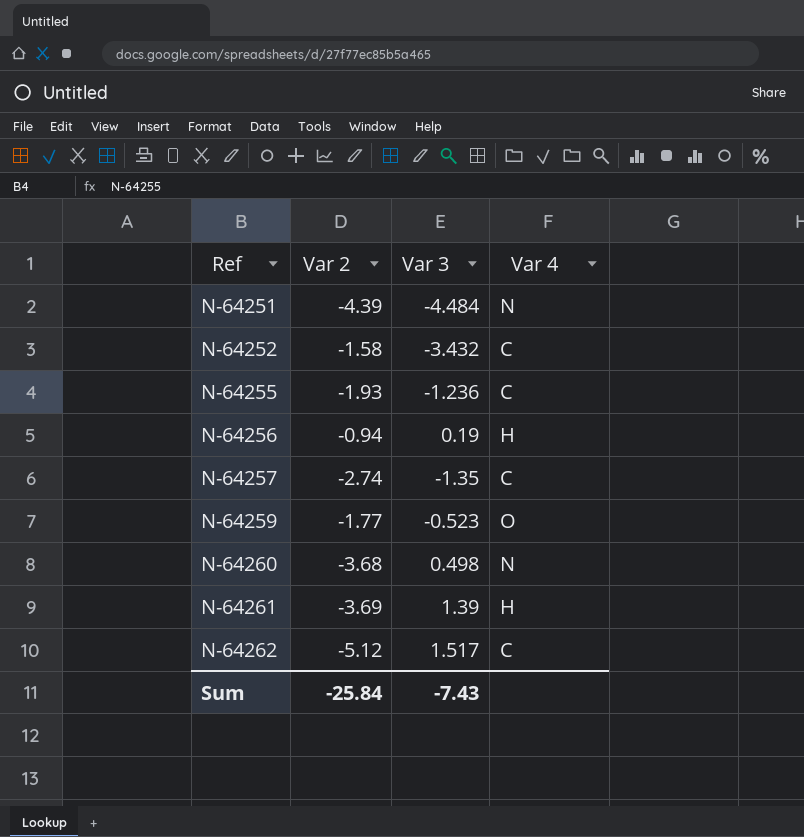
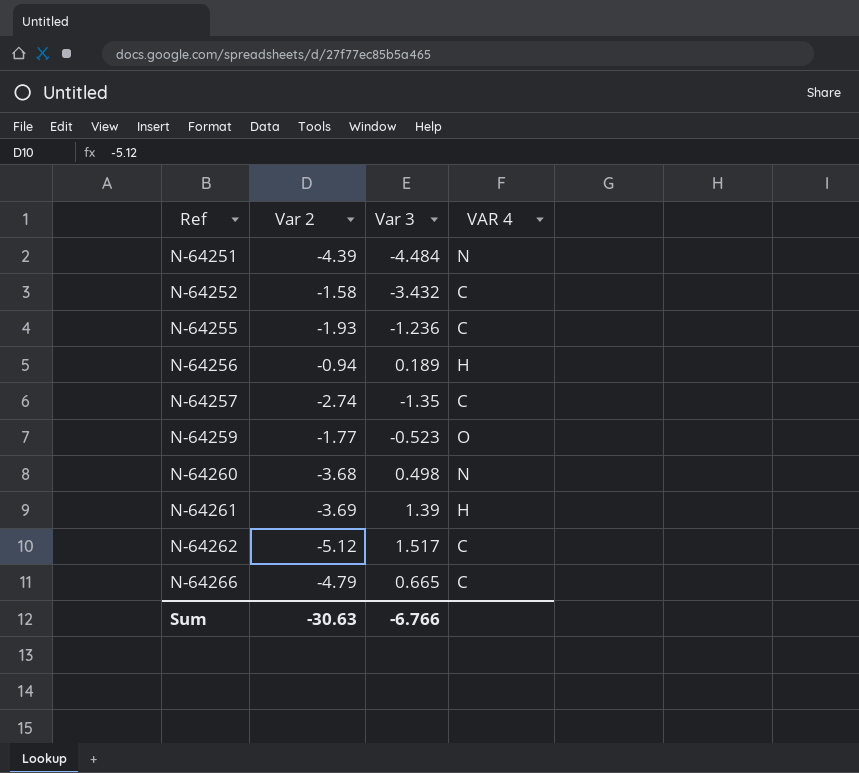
column name: Var 4 -> VAR 4
N-64256 | Var 3: 0.19 -> 0.189
row N-64266: none -> -4.79 | 0.665 | C
Sum | Var 2: -25.84 -> -30.63
Sum | Var 3: -7.43 -> -6.766

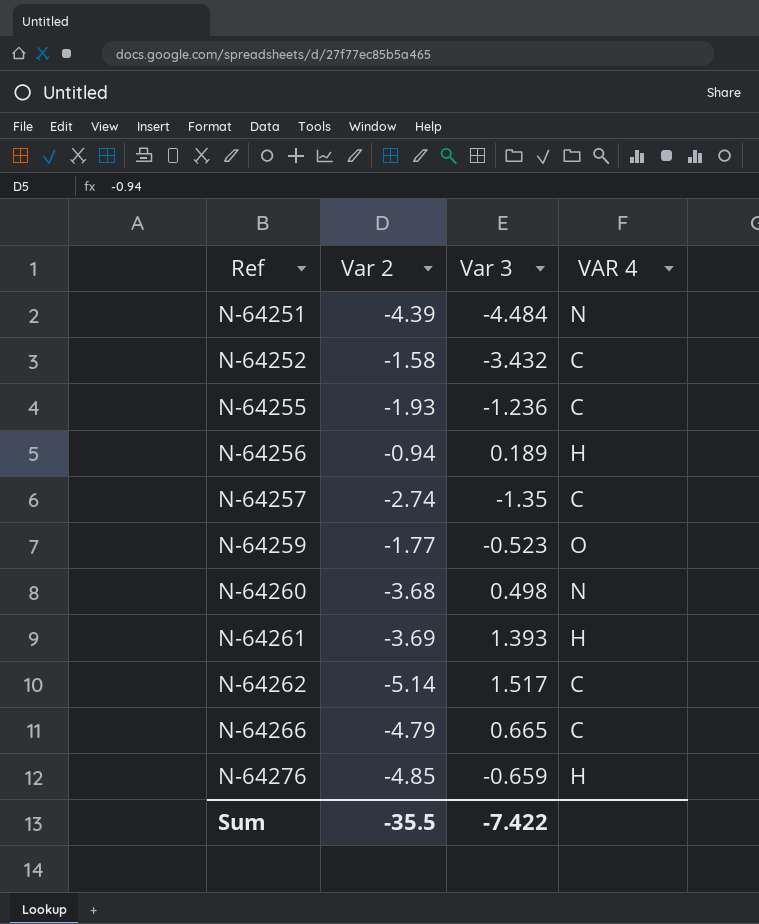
N-64261 | Var 3: 1.39 -> 1.393
N-64262 | Var 2: -5.12 -> -5.14
row N-64276: none -> -4.85 | -0.659 | H
Sum | Var 2: -30.63 -> -35.5
Sum | Var 3: -6.766 -> -7.422

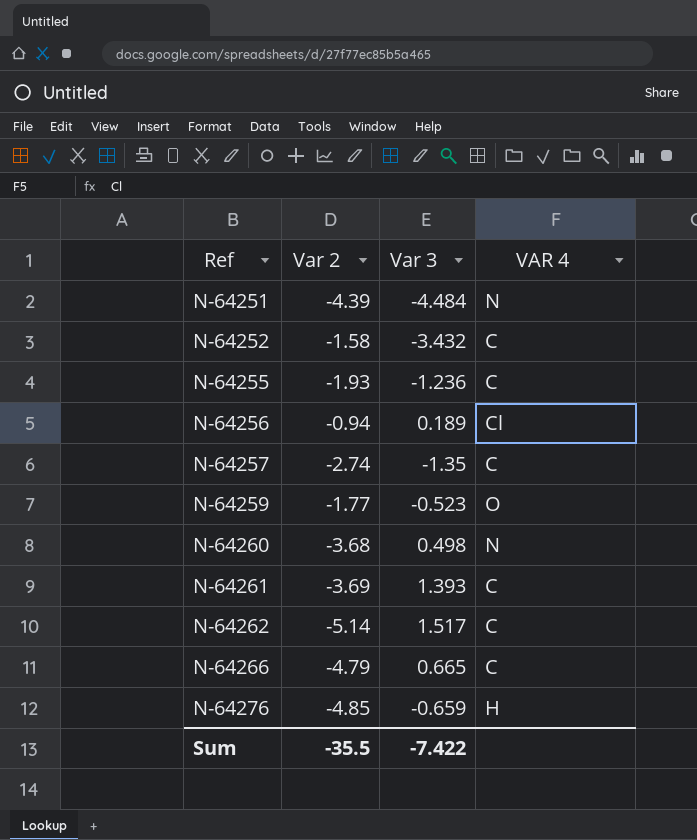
N-64256 | VAR 4: H -> Cl
N-64261 | VAR 4: H -> C

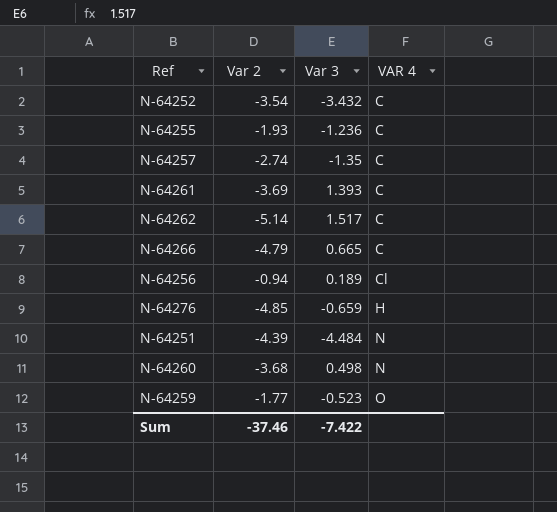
row order: Ref ascending -> VAR 4 ascending
N-64252 | Var 2: -1.58 -> -3.54
Sum | Var 2: -35.5 -> -37.46

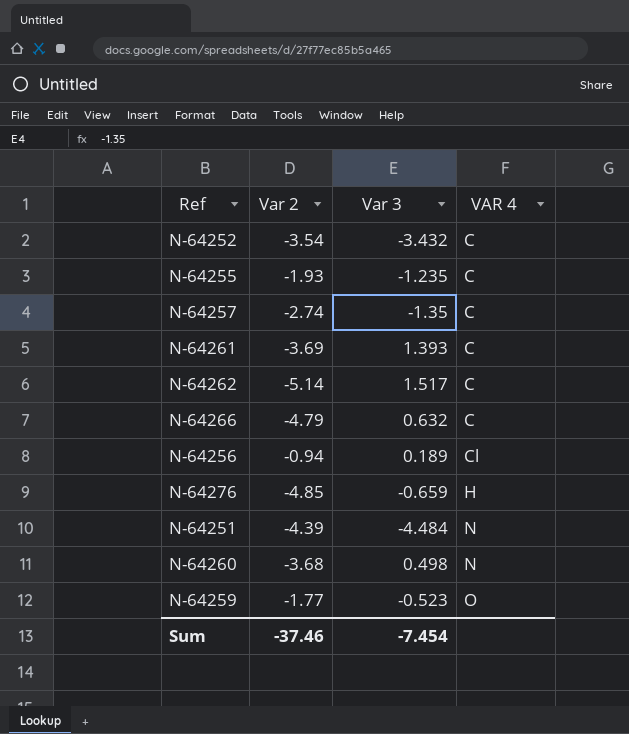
N-64255 | Var 3: -1.236 -> -1.235
N-64266 | Var 3: 0.665 -> 0.632
Sum | Var 3: -7.422 -> -7.454

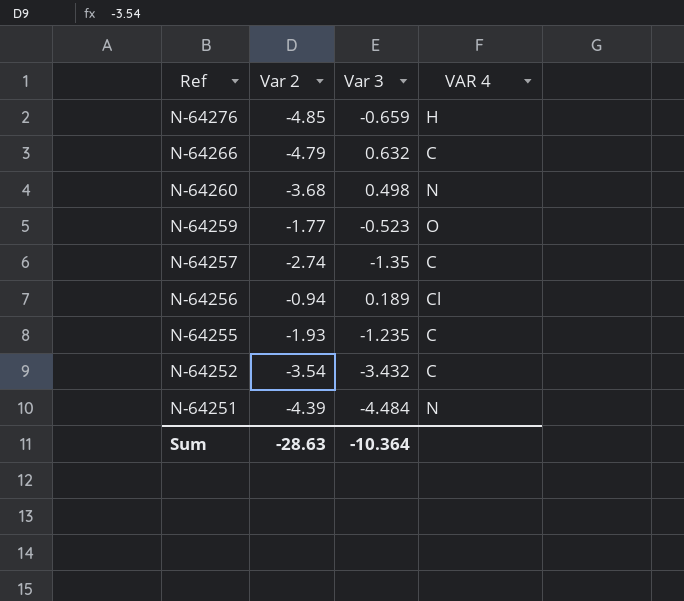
row order: VAR 4 ascending -> Ref descending
row N-64261: -3.69 | 1.393 | C -> none
row N-64262: -5.14 | 1.517 | C -> none
Sum | Var 2: -37.46 -> -28.63
Sum | Var 3: -7.454 -> -10.364

